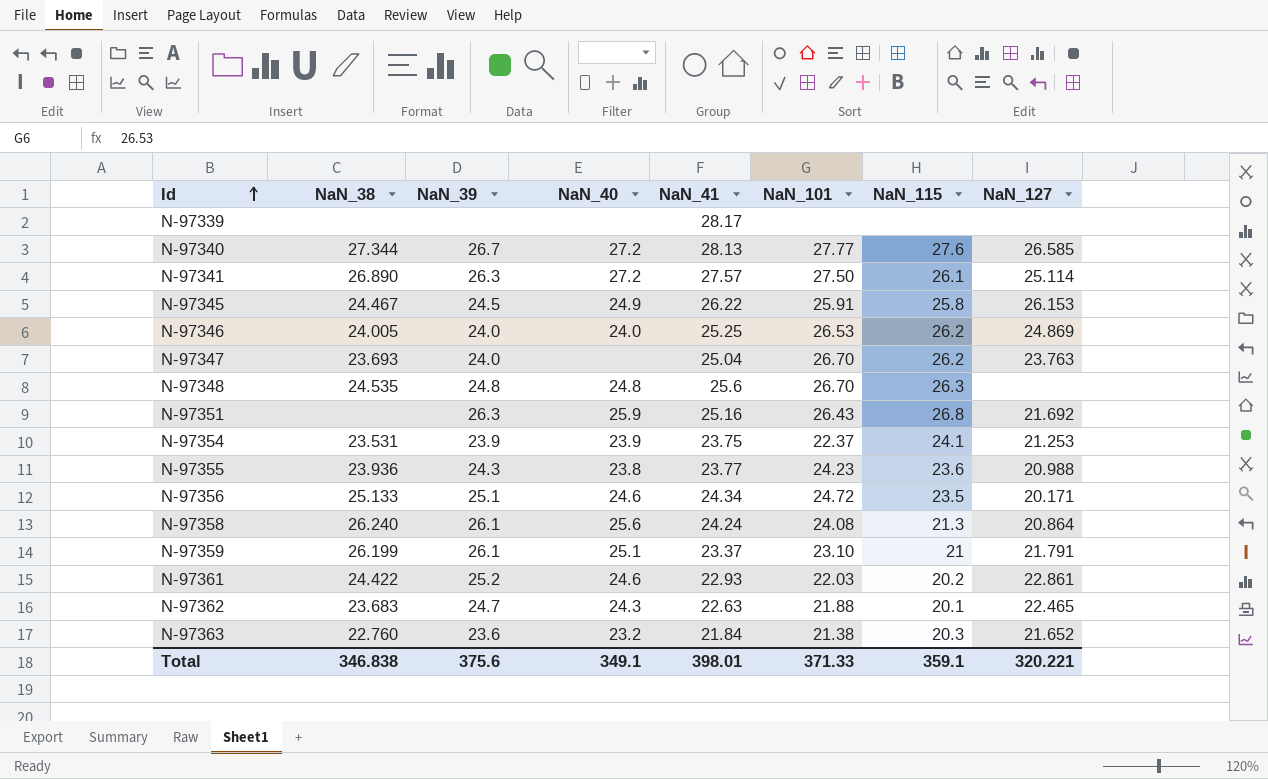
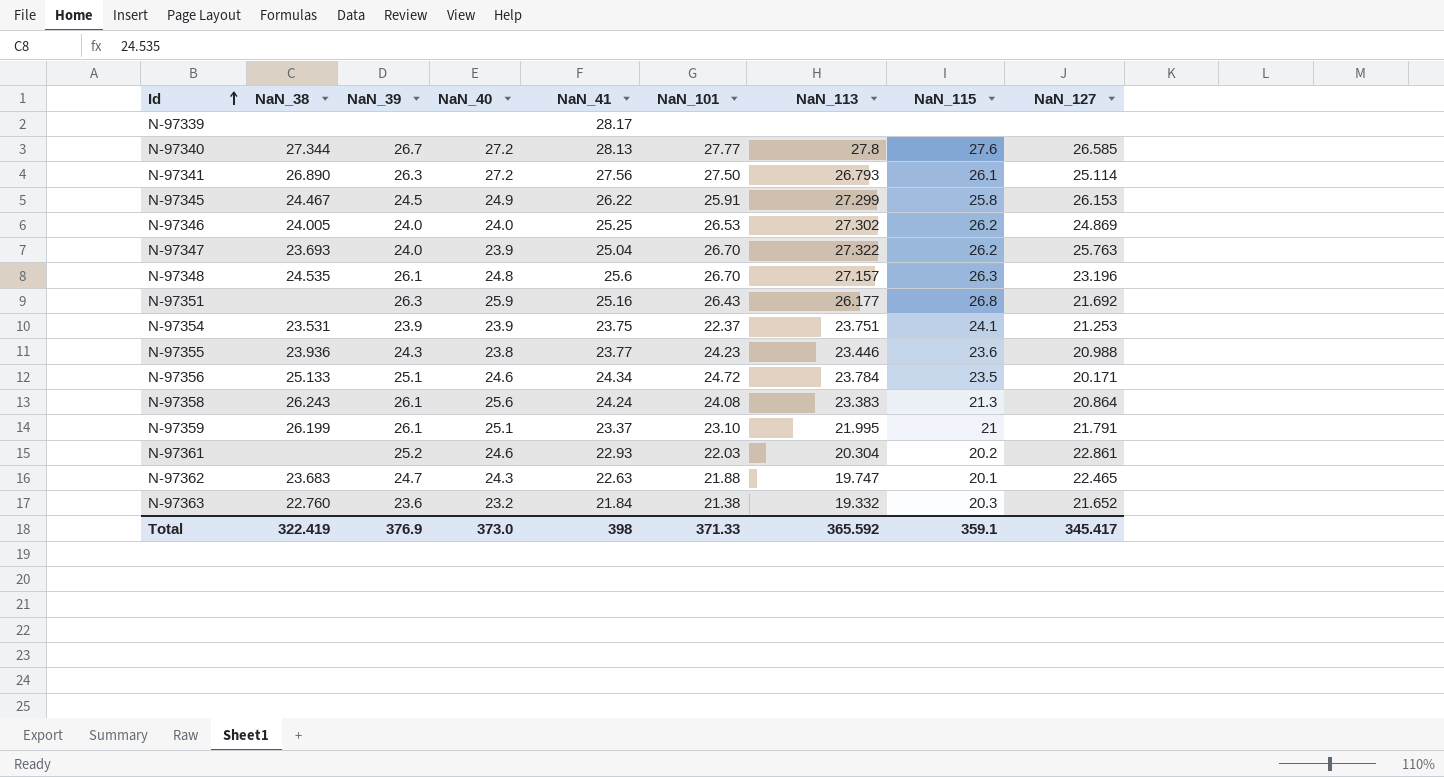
column NaN_113 | position: none -> 7
N-97341 | NaN_41: 27.57 -> 27.56
N-97347 | NaN_40: none -> 23.9
N-97347 | NaN_127: 23.763 -> 25.763
N-97348 | NaN_39: 24.8 -> 26.1
N-97348 | NaN_127: none -> 23.196
N-97358 | NaN_38: 26.240 -> 26.243
N-97361 | NaN_38: 24.422 -> none
Total | NaN_38: 346.838 -> 322.419
Total | NaN_39: 375.6 -> 376.9
Total | NaN_40: 349.1 -> 373.0
Total | NaN_41: 398.01 -> 398
Total | NaN_127: 320.221 -> 345.417

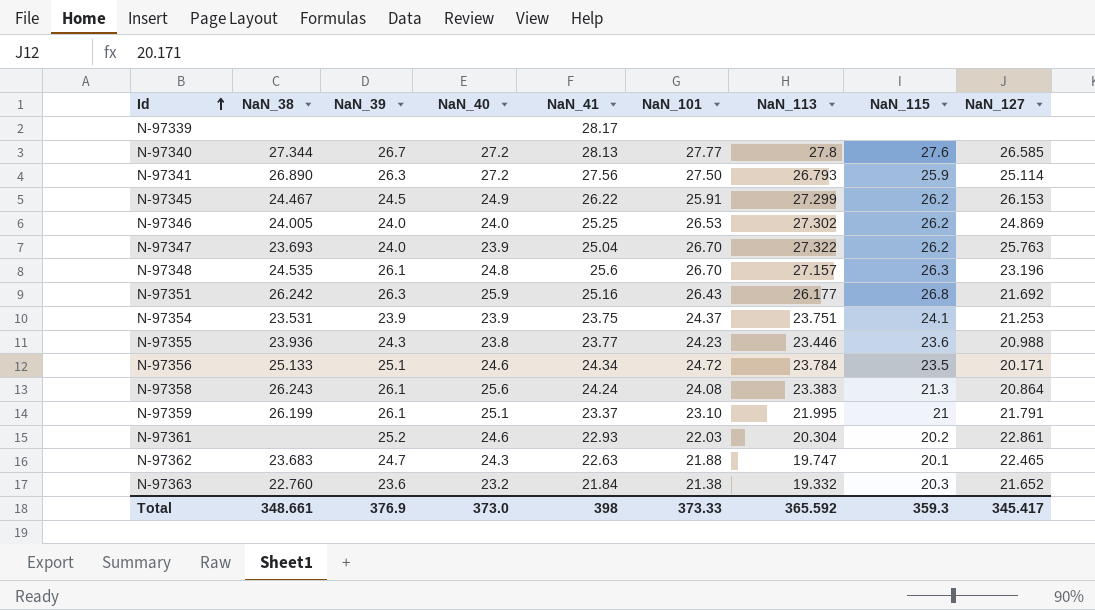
N-97341 | NaN_115: 26.1 -> 25.9
N-97345 | NaN_115: 25.8 -> 26.2
N-97351 | NaN_38: none -> 26.242
N-97354 | NaN_101: 22.37 -> 24.37
Total | NaN_38: 322.419 -> 348.661
Total | NaN_101: 371.33 -> 373.33
Total | NaN_115: 359.1 -> 359.3

